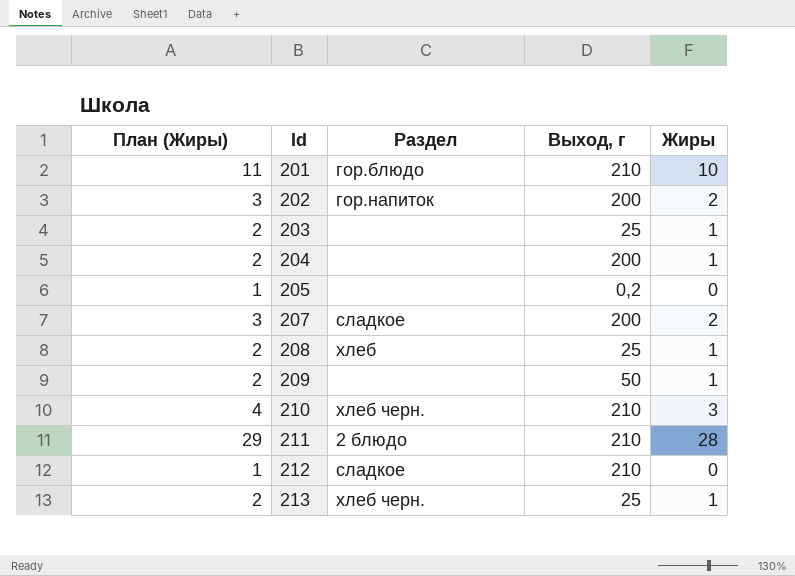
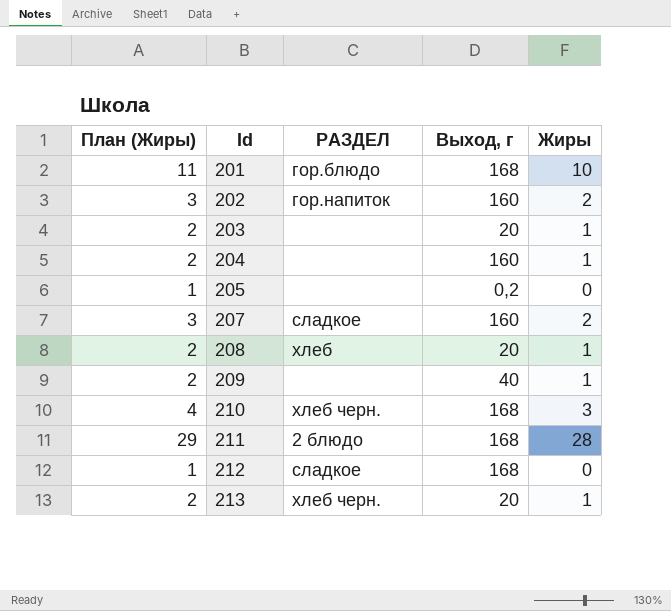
column name: Раздел -> РАЗДЕЛ
201 | Выход, г: 210 -> 168
202 | Выход, г: 200 -> 160
203 | Выход, г: 25 -> 20
204 | Выход, г: 200 -> 160
207 | Выход, г: 200 -> 160
208 | Выход, г: 25 -> 20
209 | Выход, г: 50 -> 40
210 | Выход, г: 210 -> 168
211 | Выход, г: 210 -> 168
212 | Выход, г: 210 -> 168
213 | Выход, г: 25 -> 20

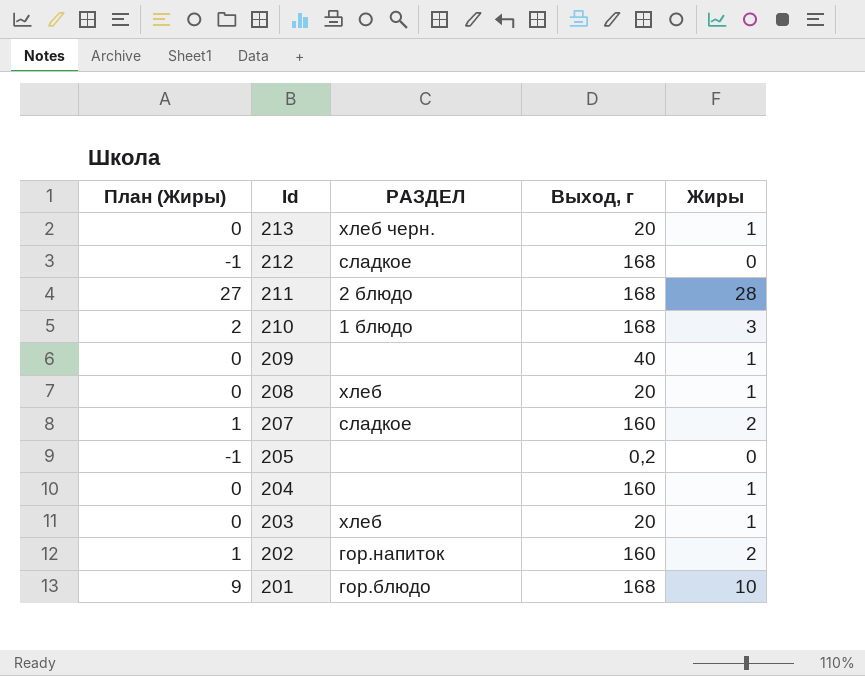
row order: Id ascending -> Id descending
column План (Жиры) | formula: [Жиры] + 1 -> [Жиры] - 1
210 | РАЗДЕЛ: хлеб черн. -> 1 блюдо
203 | РАЗДЕЛ: none -> хлеб

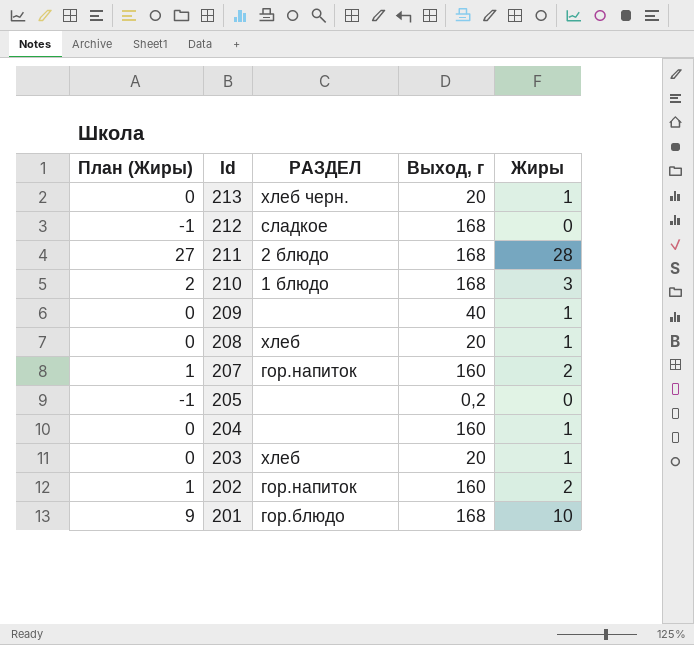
207 | РАЗДЕЛ: сладкое -> гор.напиток

